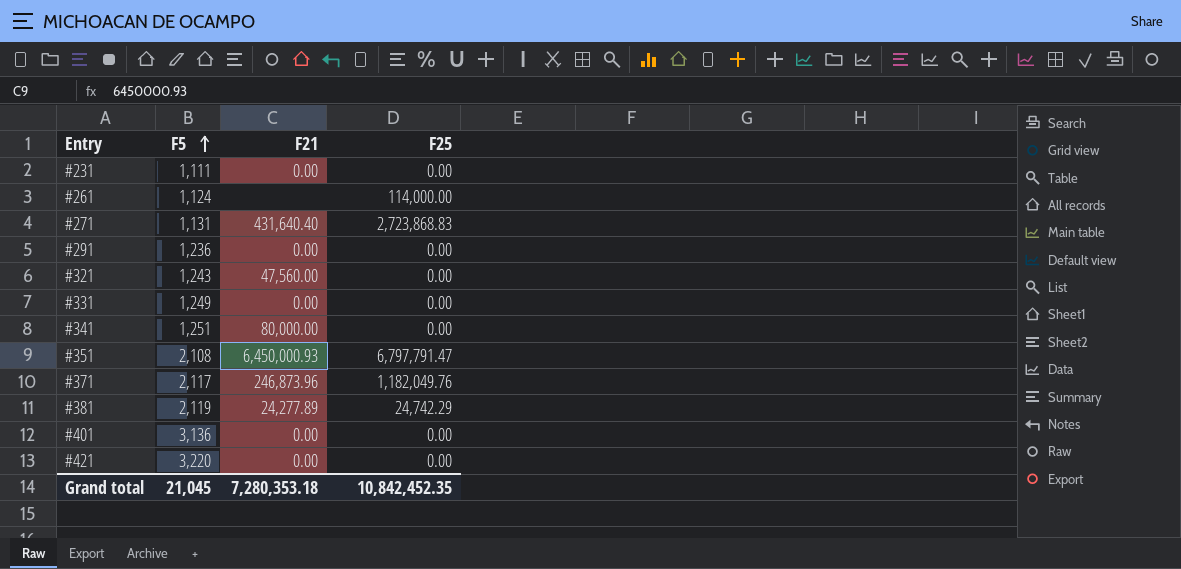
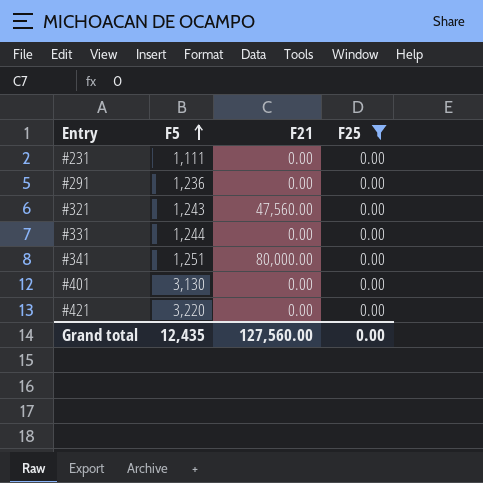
filter: none -> F25 = 0.00
#331 | F5: 1,249 -> 1,244
#401 | F5: 3,136 -> 3,130
Grand total | F5: 21,045 -> 12,435
Grand total | F21: 7,280,353.18 -> 127,560.00
Grand total | F25: 10,842,452.35 -> 0.00

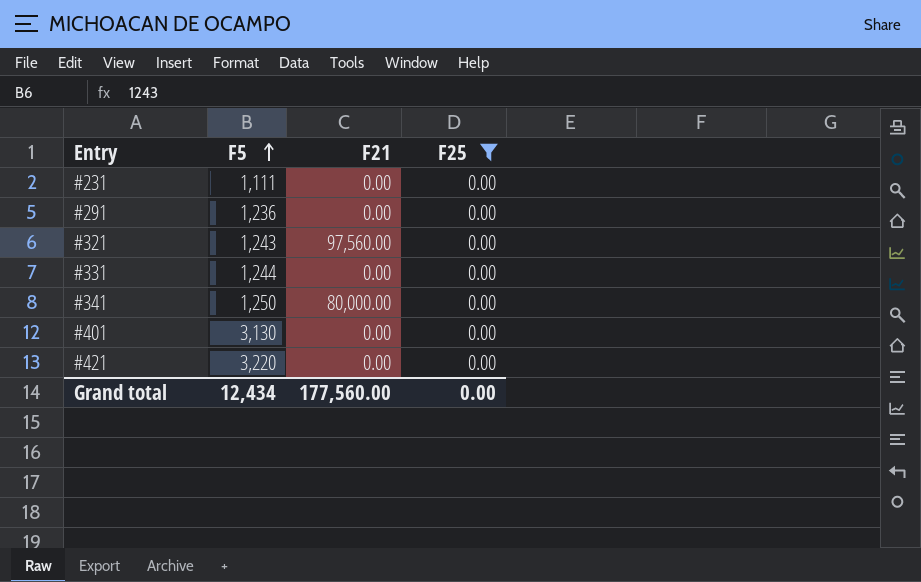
#321 | F21: 47,560.00 -> 97,560.00
#341 | F5: 1,251 -> 1,250
Grand total | F5: 12,435 -> 12,434
Grand total | F21: 127,560.00 -> 177,560.00

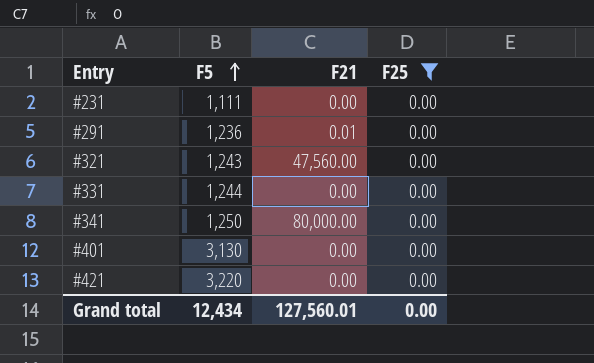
#291 | F21: 0.00 -> 0.01
#321 | F21: 97,560.00 -> 47,560.00
Grand total | F21: 177,560.00 -> 127,560.01

